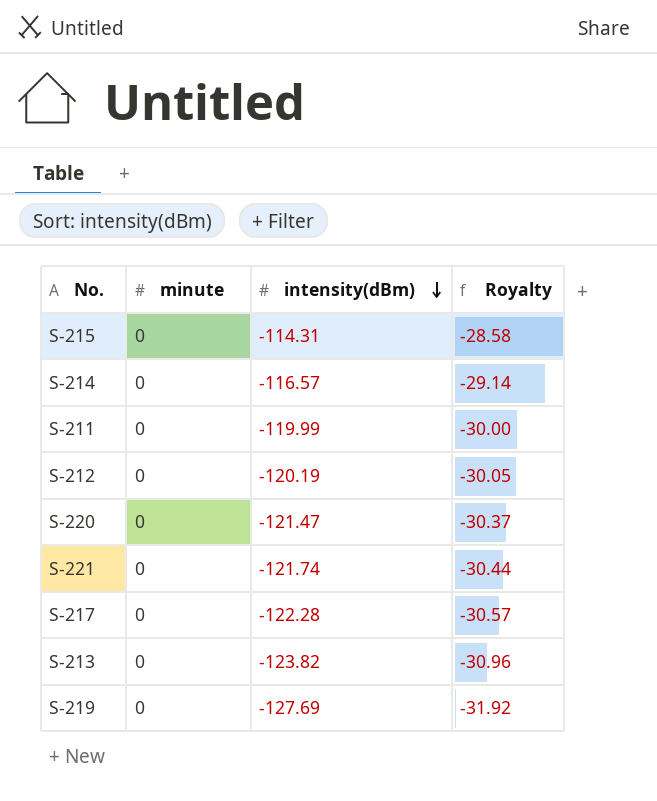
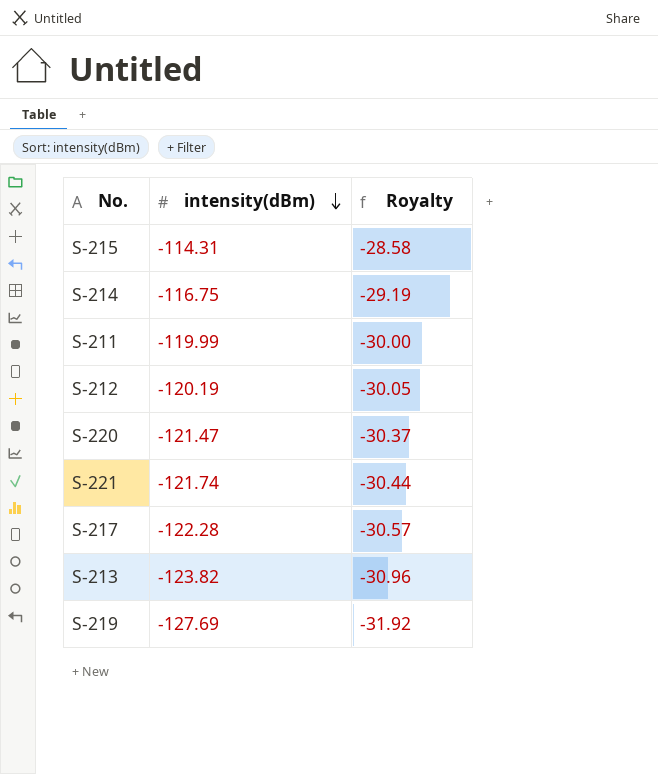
column minute | position: 2 -> none
S-214 | intensity(dBm): -116.57 -> -116.75
S-214 | Royalty: -29.14 -> -29.19

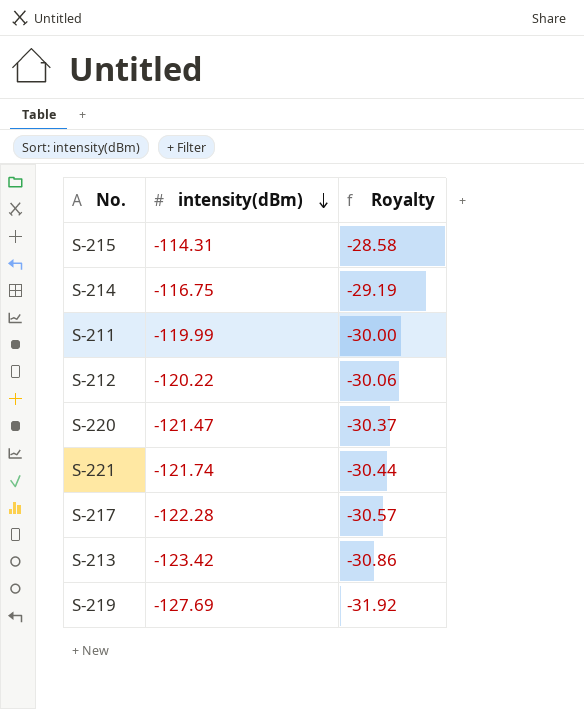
S-212 | intensity(dBm): -120.19 -> -120.22
S-212 | Royalty: -30.05 -> -30.06
S-213 | intensity(dBm): -123.82 -> -123.42
S-213 | Royalty: -30.96 -> -30.86

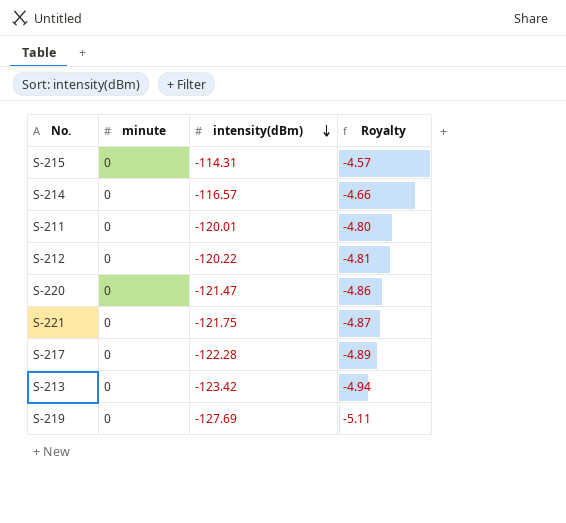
column minute | position: none -> 2
column Royalty | formula: [intensity(dBm)] * 0.25 -> [intensity(dBm)] * 0.04
S-214 | intensity(dBm): -116.75 -> -116.57
S-211 | intensity(dBm): -119.99 -> -120.01
S-221 | intensity(dBm): -121.74 -> -121.75

